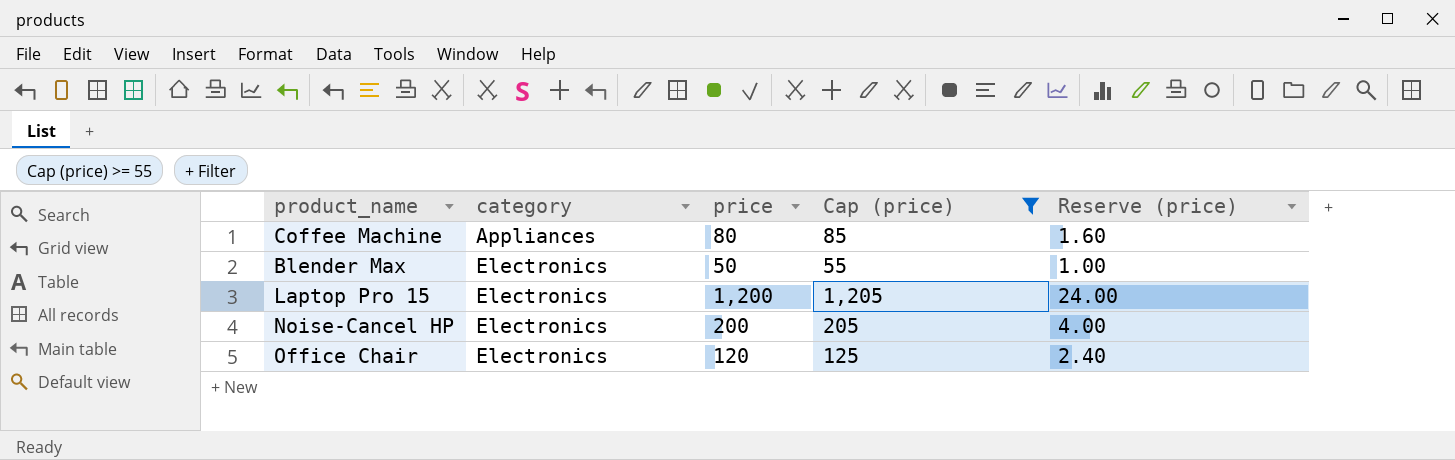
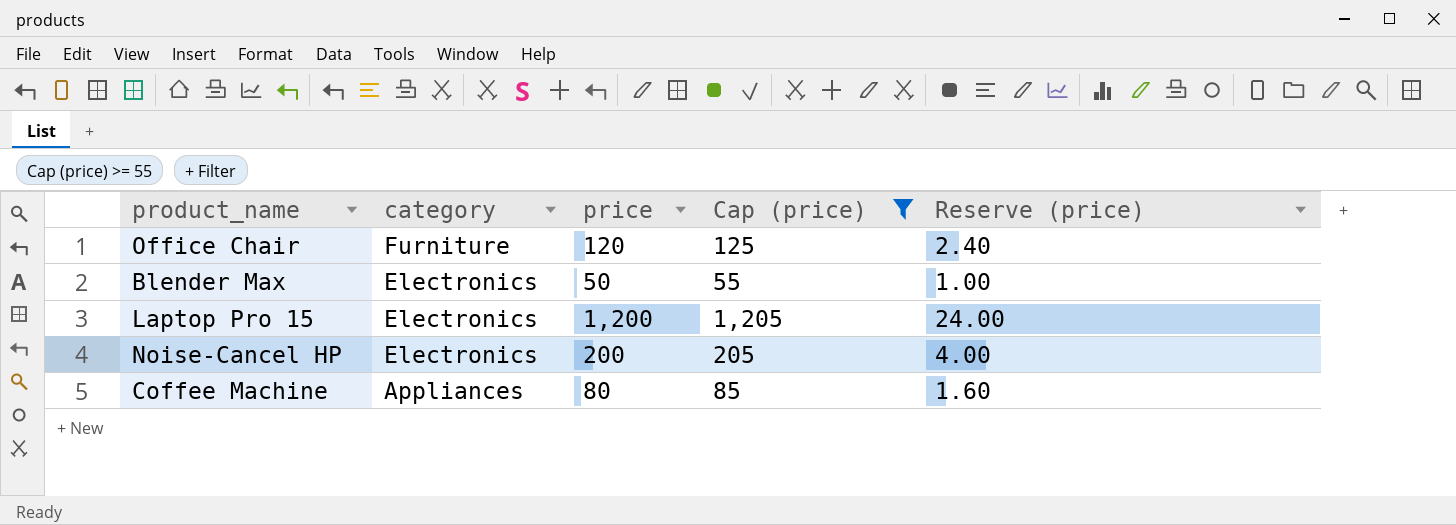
row order: category ascending -> category descending
Office Chair | category: Electronics -> Furniture

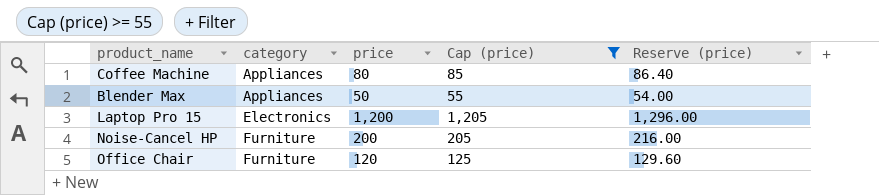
row order: category descending -> category ascending
column Reserve (price) | formula: [price] * 0.02 -> [price] * 1.08
Blender Max | category: Electronics -> Appliances
Noise-Cancel HP | category: Electronics -> Furniture

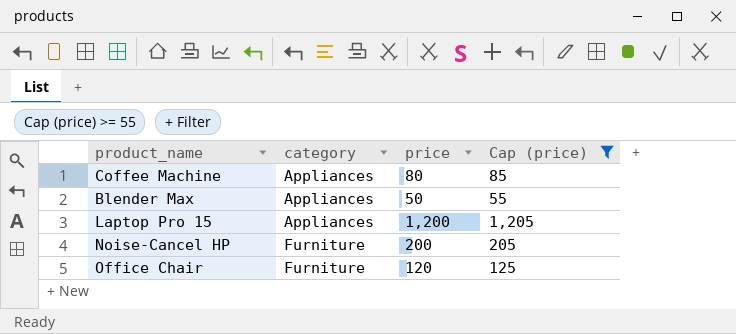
column Reserve (price) | formula: [price] * 1.08 -> none
Laptop Pro 15 | category: Electronics -> Appliances

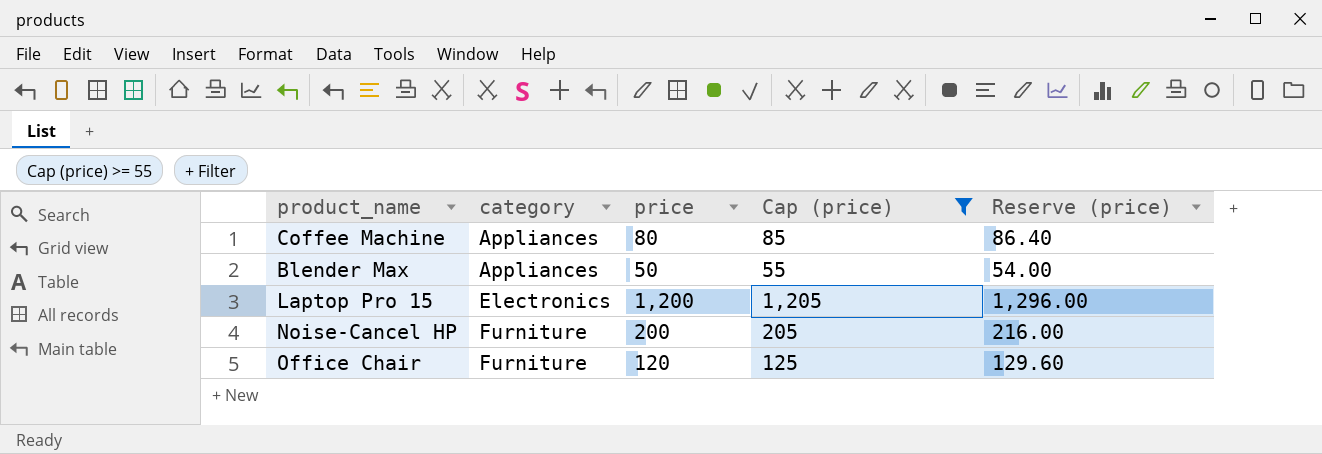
column Reserve (price) | formula: none -> [price] * 1.08
Laptop Pro 15 | category: Appliances -> Electronics

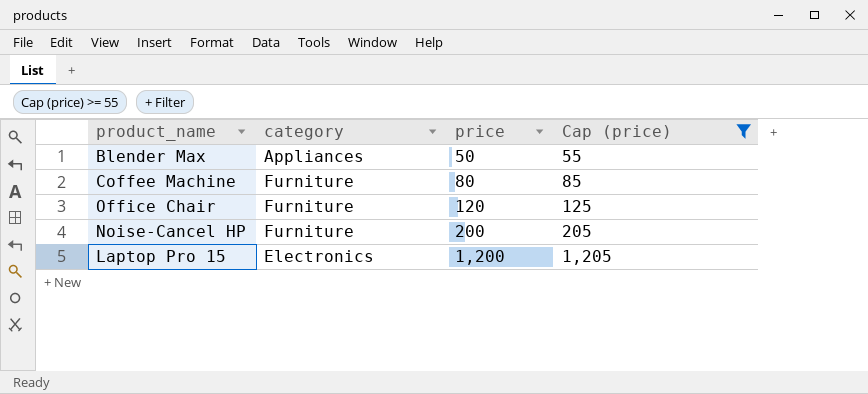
row order: category ascending -> price ascending
column Reserve (price) | formula: [price] * 1.08 -> none
Coffee Machine | category: Appliances -> Furniture

